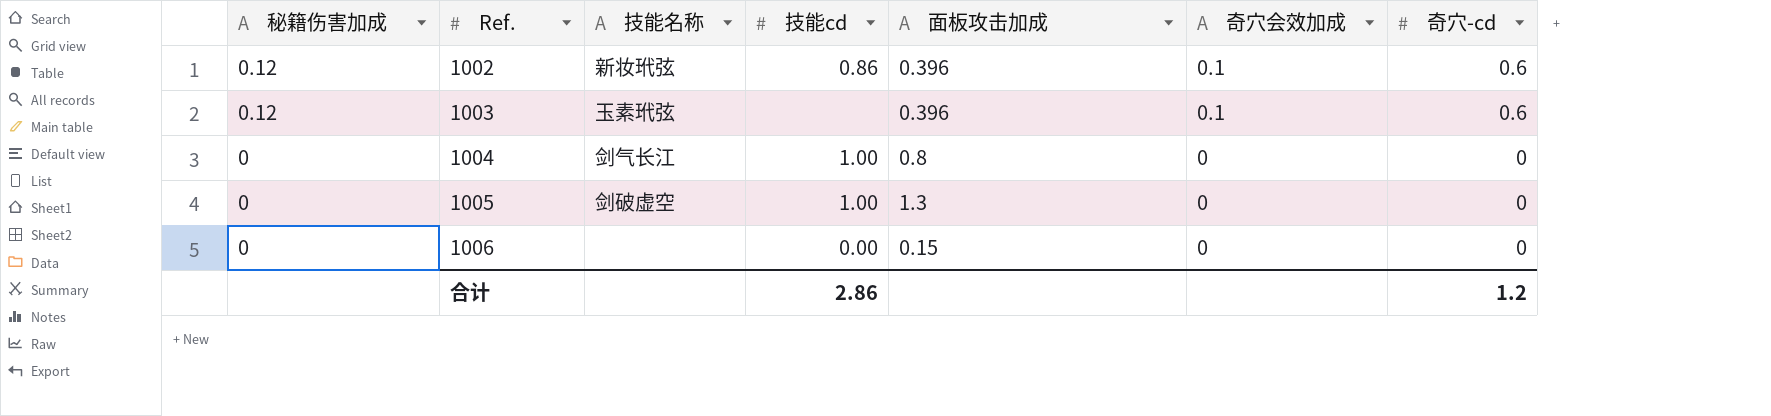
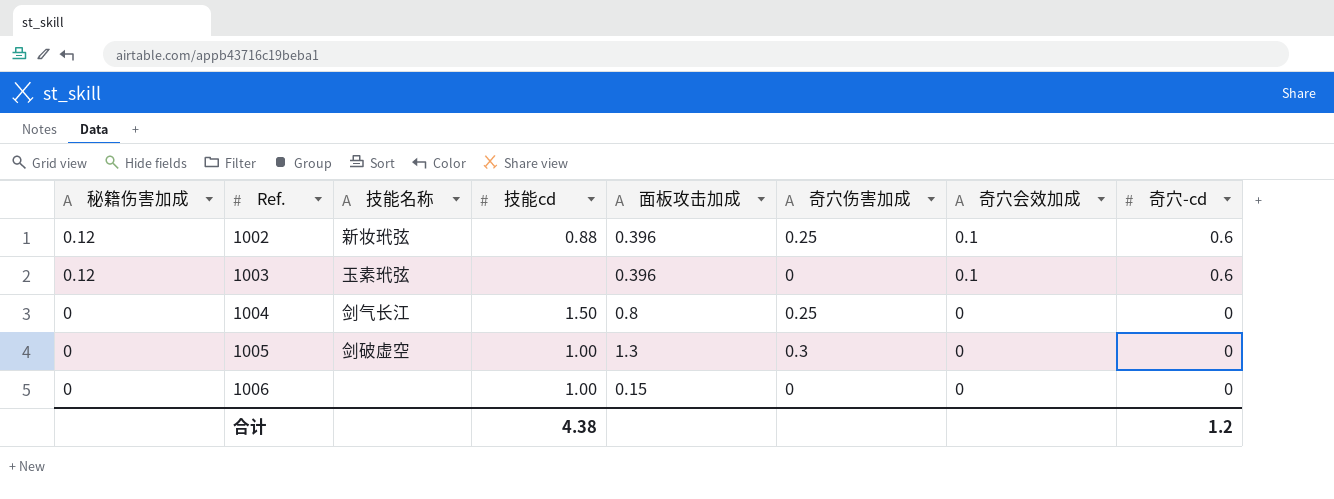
column 奇穴伤害加成 | position: none -> 6
1002 | 技能cd: 0.86 -> 0.88
1004 | 技能cd: 1.00 -> 1.50
1006 | 技能cd: 0.00 -> 1.00
合计 | 技能cd: 2.86 -> 4.38

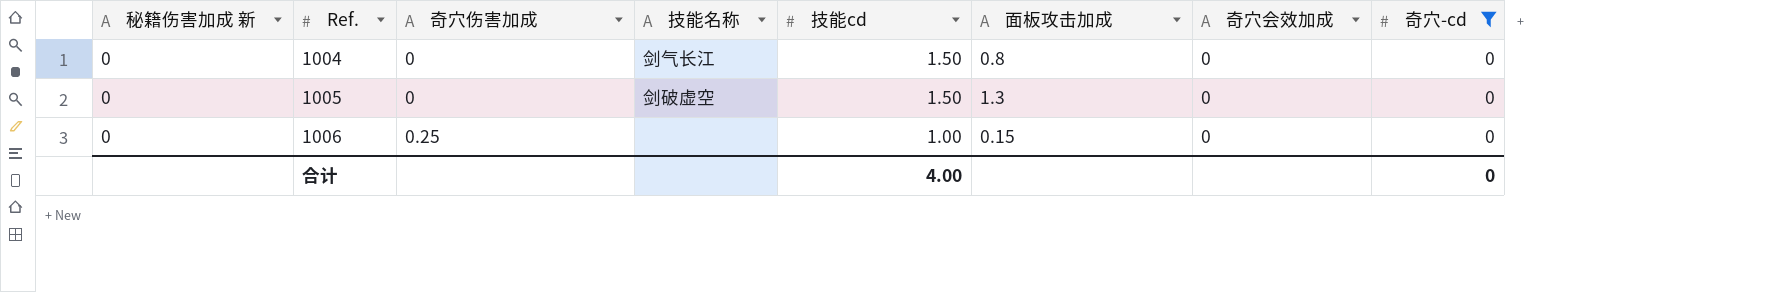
filter: none -> 奇穴-cd = 0
column name: 秘籍伤害加成 -> 秘籍伤害加成 新
column 奇穴伤害加成 | position: 6 -> 3
1004 | 奇穴伤害加成: 0.25 -> 0
1005 | 奇穴伤害加成: 0.3 -> 0
1005 | 技能cd: 1.00 -> 1.50
1006 | 奇穴伤害加成: 0 -> 0.25
合计 | 技能cd: 4.38 -> 4.00
合计 | 奇穴-cd: 1.2 -> 0

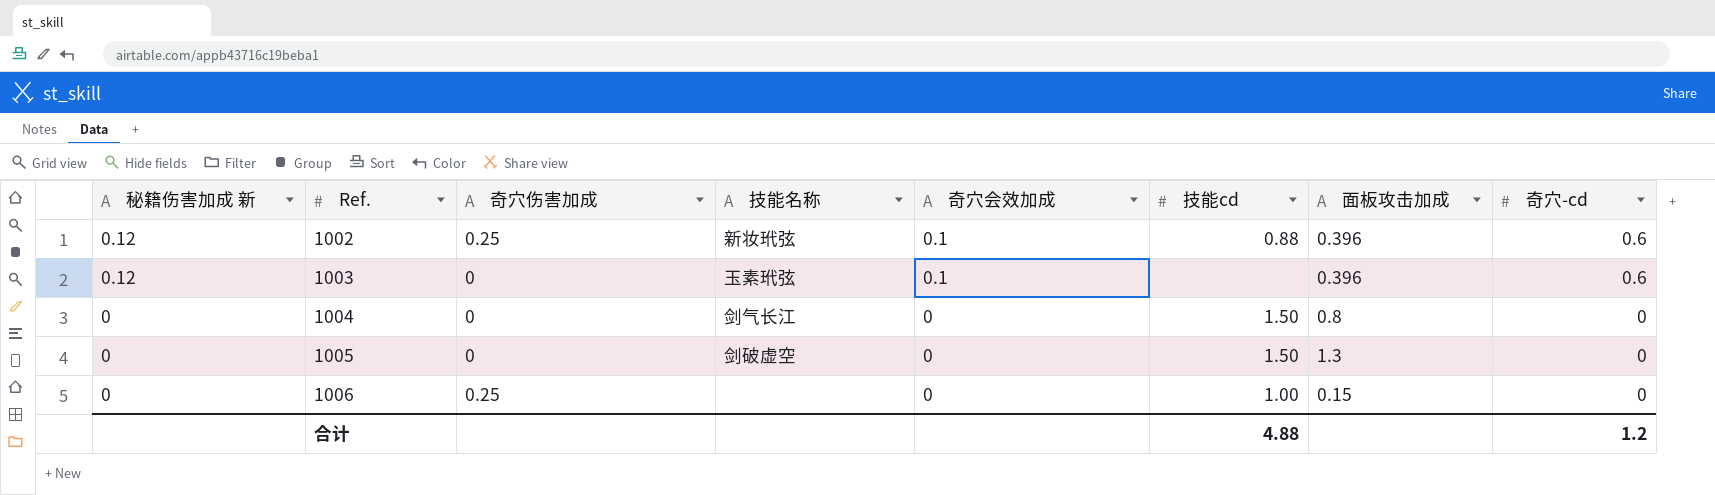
filter: 奇穴-cd = 0 -> none
column 奇穴会效加成 | position: 7 -> 5
合计 | 技能cd: 4.00 -> 4.88
合计 | 奇穴-cd: 0 -> 1.2

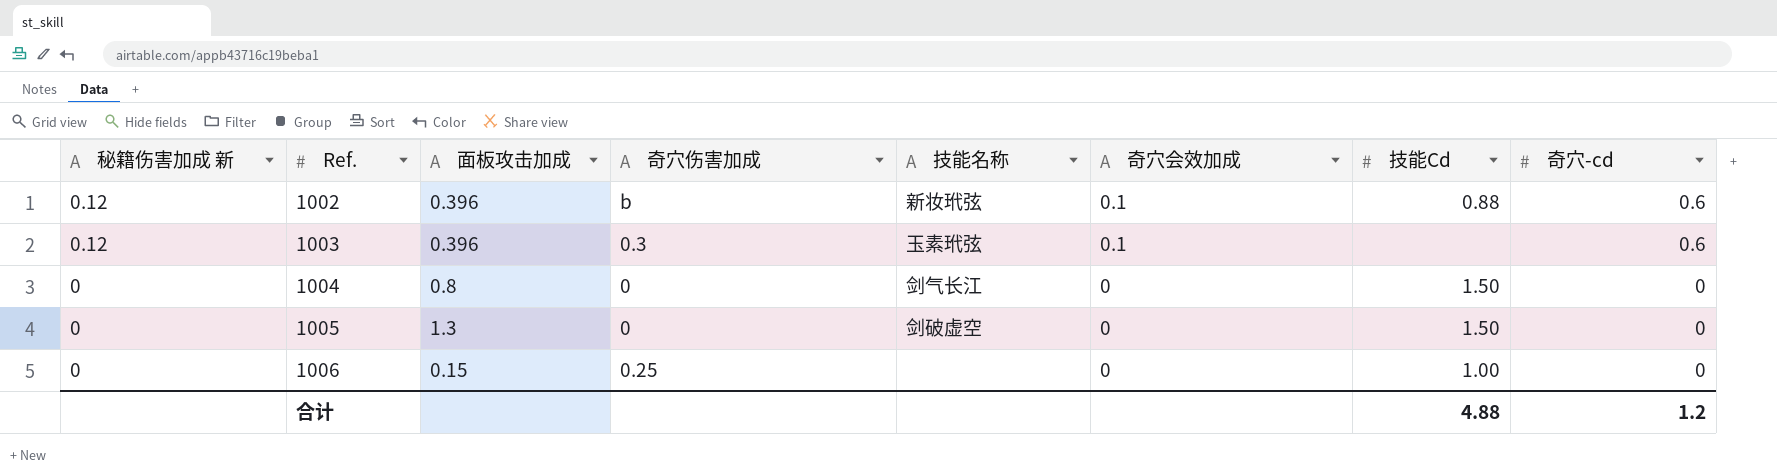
column 面板攻击加成 | position: 7 -> 3
column name: 技能cd -> 技能Cd
1002 | 奇穴伤害加成: 0.25 -> b
1003 | 奇穴伤害加成: 0 -> 0.3

